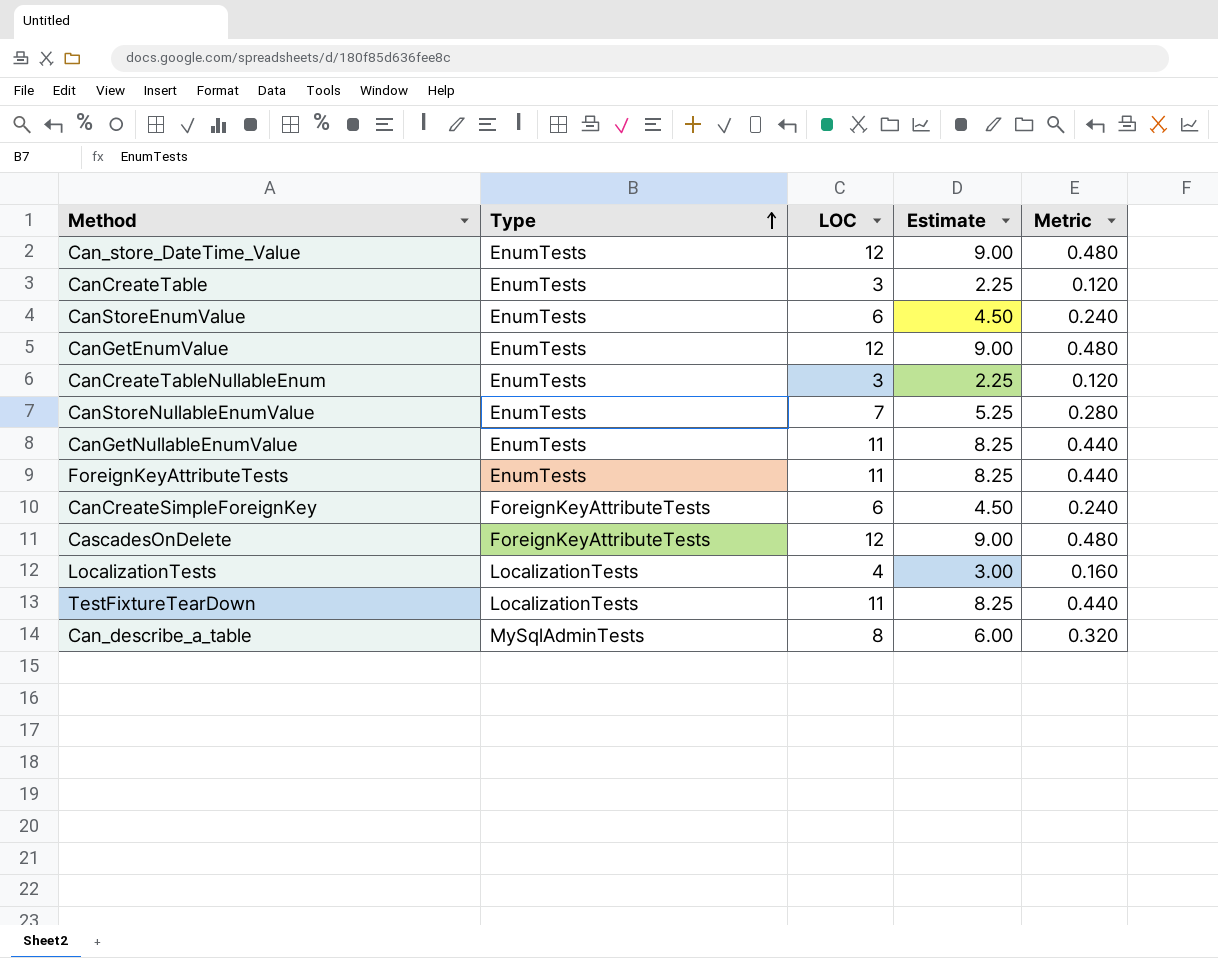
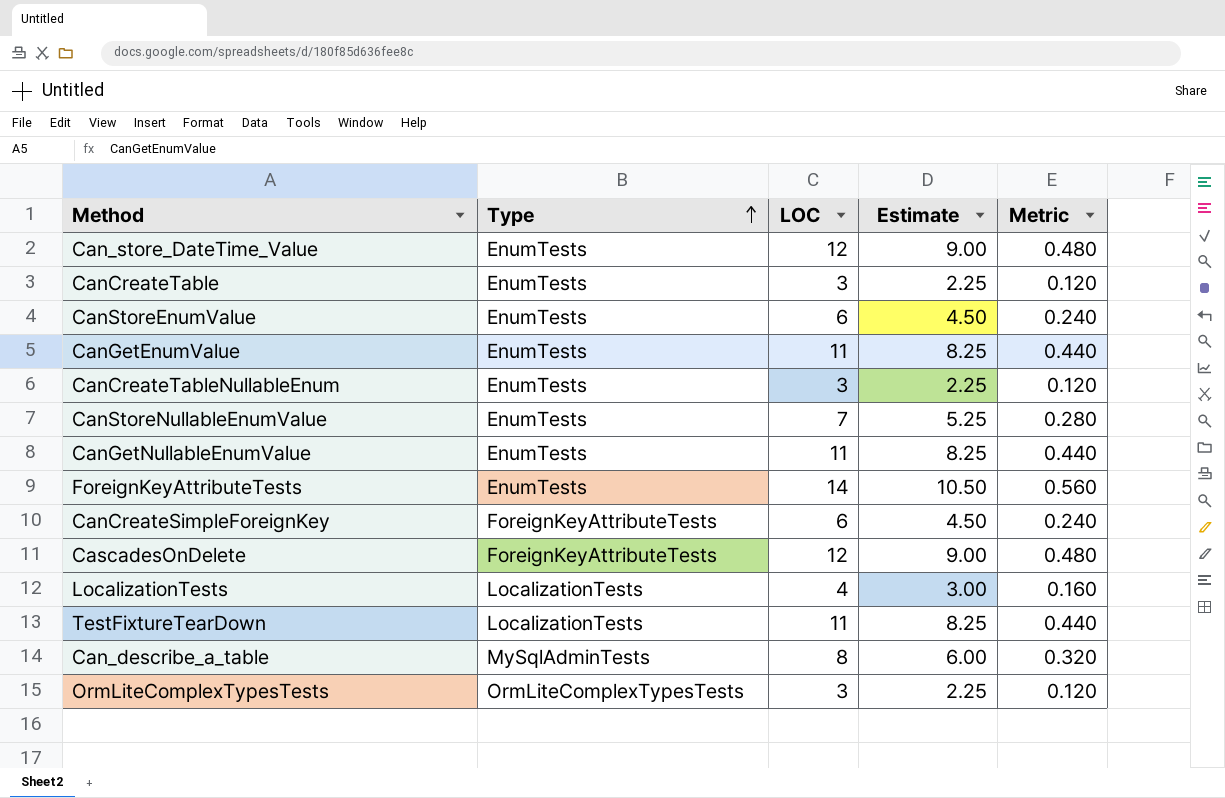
CanGetEnumValue | LOC: 12 -> 11
CanGetEnumValue | Estimate: 9.00 -> 8.25
CanGetEnumValue | Metric: 0.480 -> 0.440
ForeignKeyAttributeTests | LOC: 11 -> 14
ForeignKeyAttributeTests | Estimate: 8.25 -> 10.50
ForeignKeyAttributeTests | Metric: 0.440 -> 0.560
row OrmLiteComplexTypesTests: none -> OrmLiteComplexTypesTests | 3 | 2.25 | 0.120

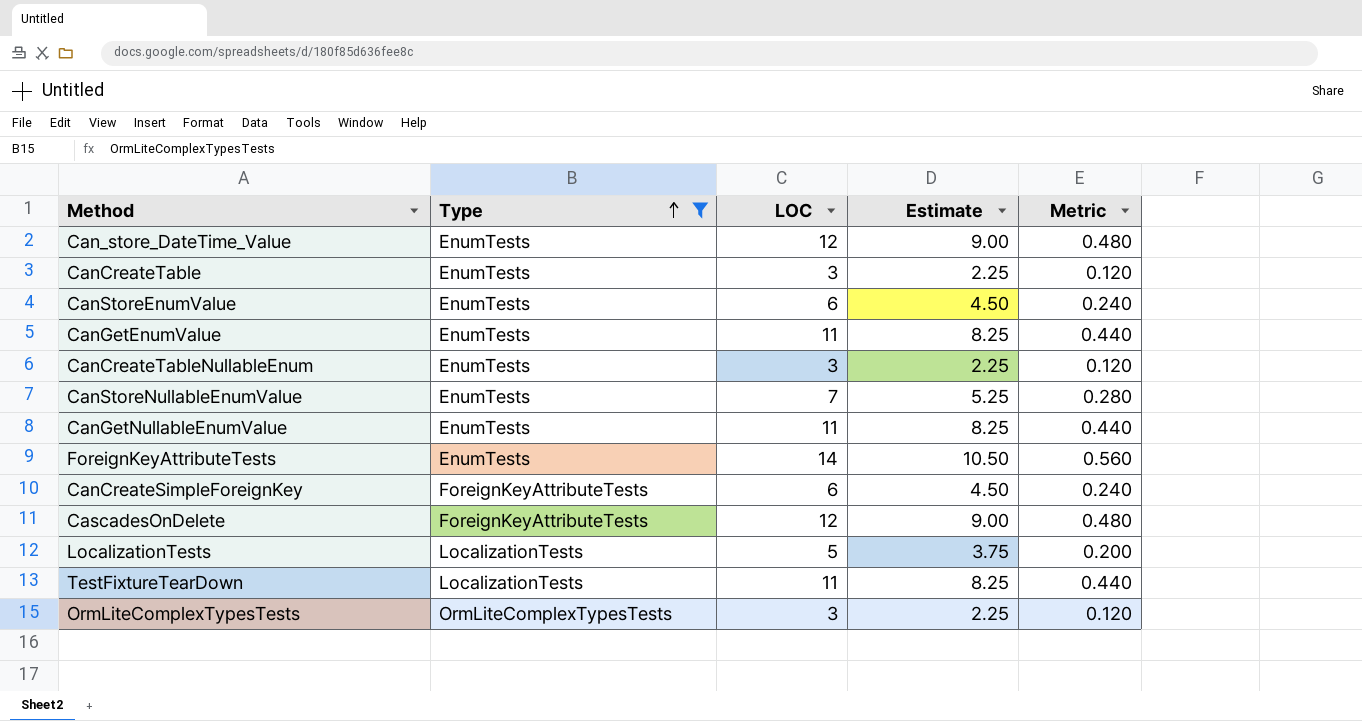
filter: none -> Type != MySqlAdminTests
LocalizationTests | LOC: 4 -> 5
LocalizationTests | Estimate: 3.00 -> 3.75
LocalizationTests | Metric: 0.160 -> 0.200

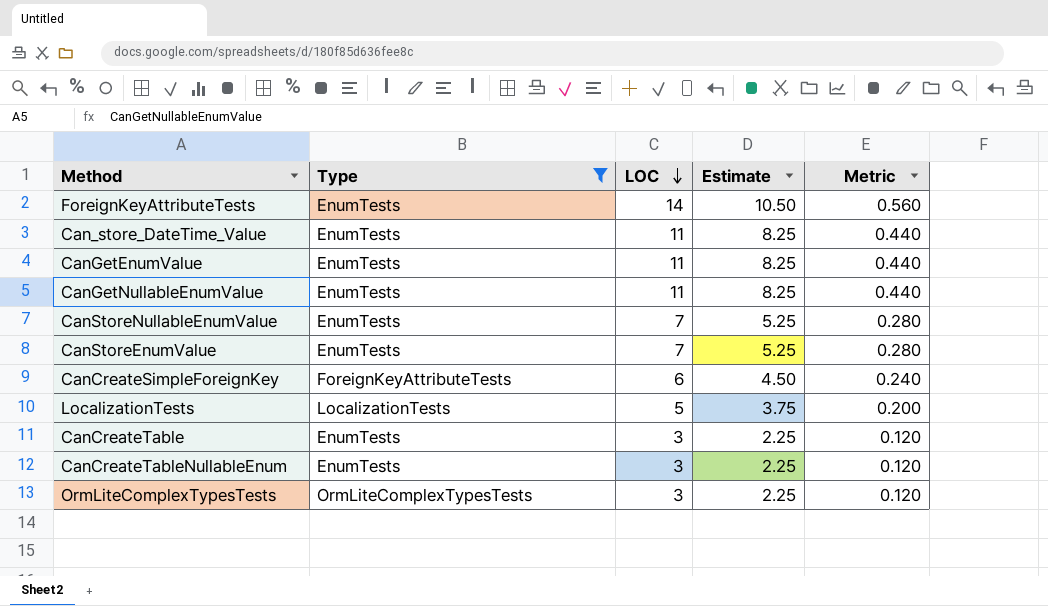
row order: Type ascending -> LOC descending
row CascadesOnDelete: ForeignKeyAttributeTests | 12 | 9.00 | 0.480 -> none
row TestFixtureTearDown: LocalizationTests | 11 | 8.25 | 0.440 -> none
Can_store_DateTime_Value | LOC: 12 -> 11
Can_store_DateTime_Value | Estimate: 9.00 -> 8.25
Can_store_DateTime_Value | Metric: 0.480 -> 0.440
CanStoreEnumValue | LOC: 6 -> 7
CanStoreEnumValue | Estimate: 4.50 -> 5.25
CanStoreEnumValue | Metric: 0.240 -> 0.280

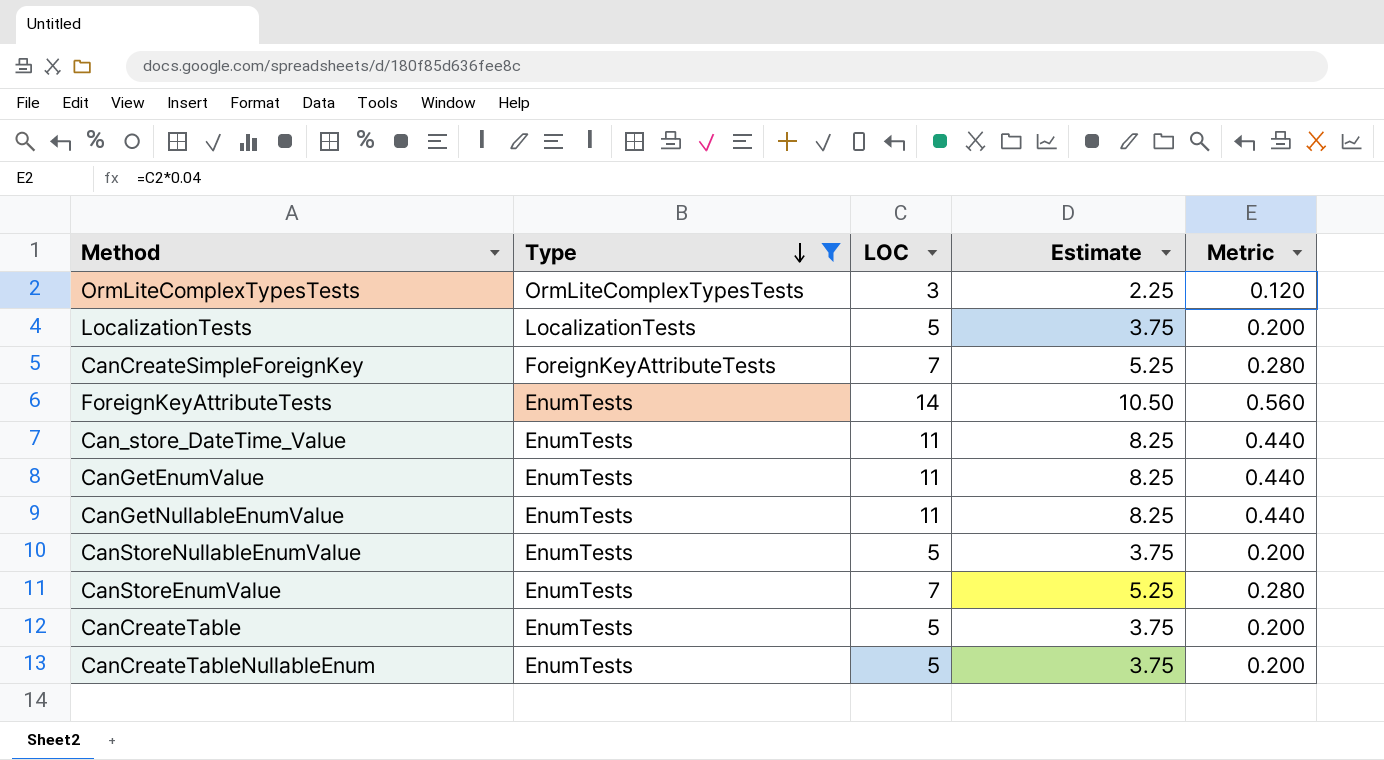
row order: LOC descending -> Type descending
CanCreateSimpleForeignKey | LOC: 6 -> 7
CanCreateSimpleForeignKey | Estimate: 4.50 -> 5.25
CanCreateSimpleForeignKey | Metric: 0.240 -> 0.280
CanStoreNullableEnumValue | LOC: 7 -> 5
CanStoreNullableEnumValue | Estimate: 5.25 -> 3.75
CanStoreNullableEnumValue | Metric: 0.280 -> 0.200
CanCreateTable | LOC: 3 -> 5
CanCreateTable | Estimate: 2.25 -> 3.75
CanCreateTable | Metric: 0.120 -> 0.200
CanCreateTableNullableEnum | LOC: 3 -> 5
CanCreateTableNullableEnum | Estimate: 2.25 -> 3.75
CanCreateTableNullableEnum | Metric: 0.120 -> 0.200

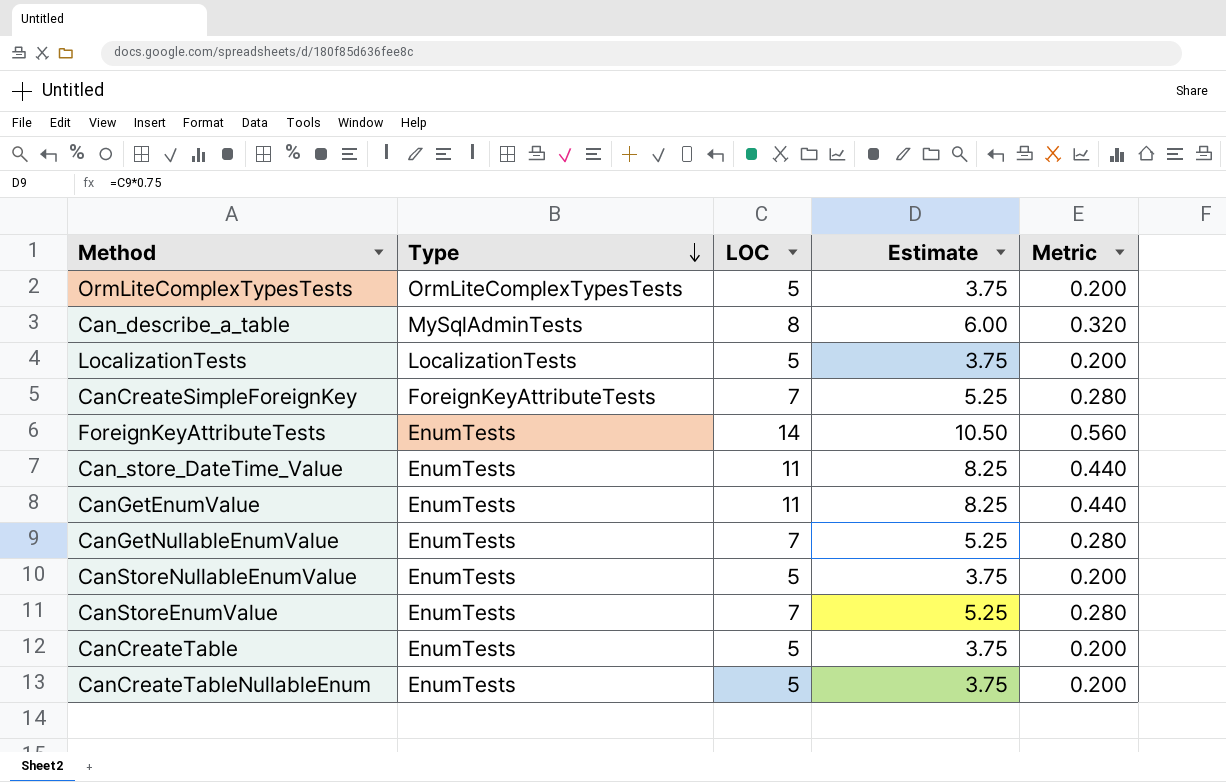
filter: Type != MySqlAdminTests -> none
OrmLiteComplexTypesTests | LOC: 3 -> 5
OrmLiteComplexTypesTests | Estimate: 2.25 -> 3.75
OrmLiteComplexTypesTests | Metric: 0.120 -> 0.200
CanGetNullableEnumValue | LOC: 11 -> 7
CanGetNullableEnumValue | Estimate: 8.25 -> 5.25
CanGetNullableEnumValue | Metric: 0.440 -> 0.280

